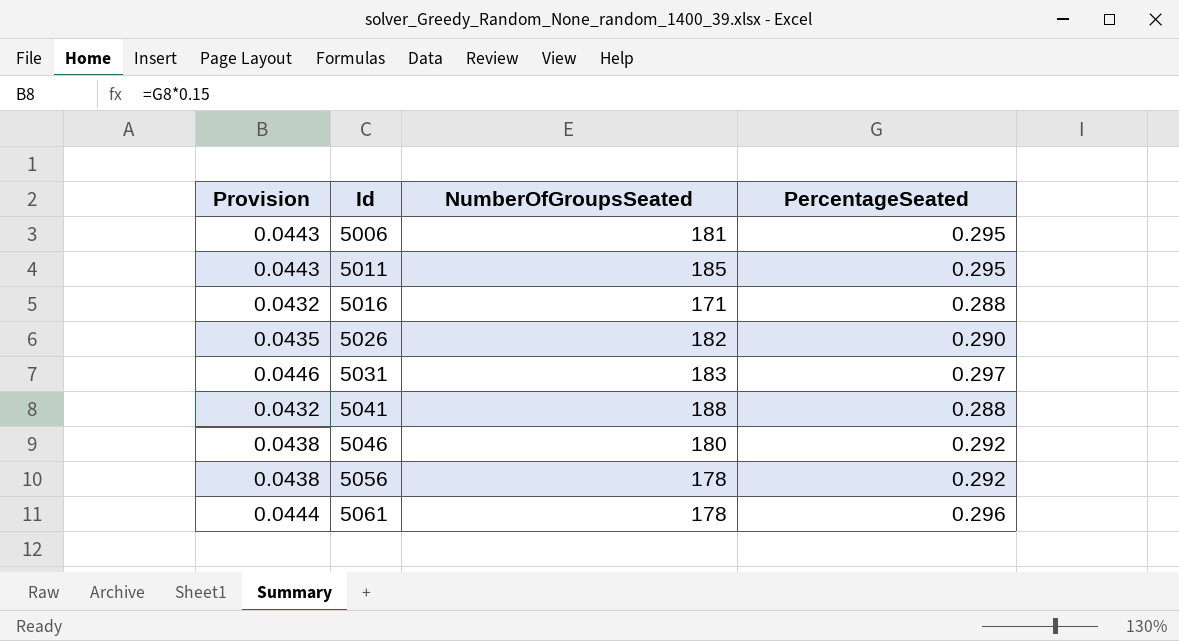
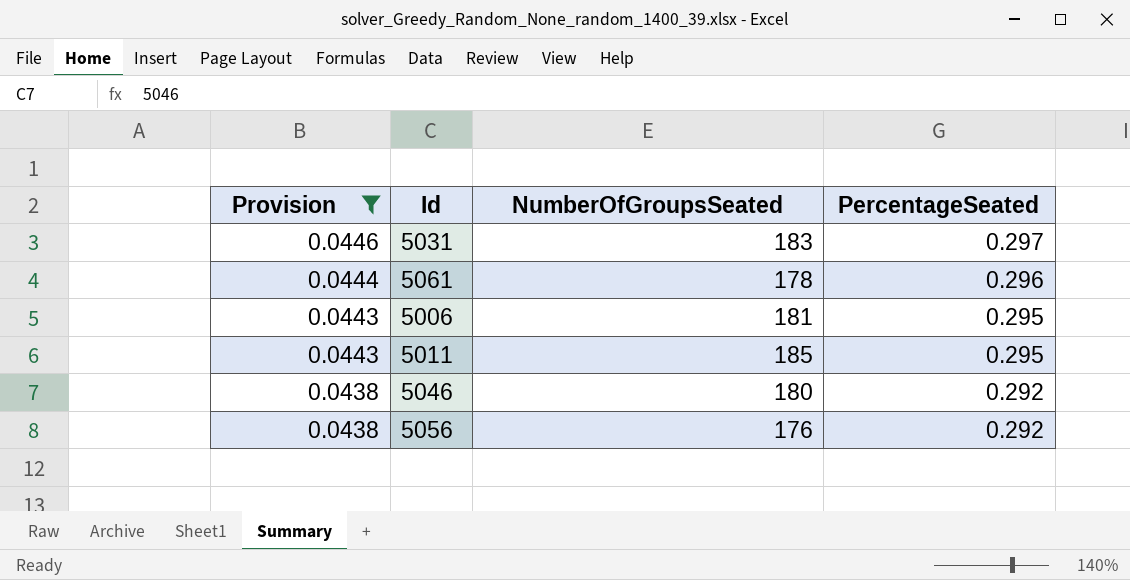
filter: none -> Provision >= 0.0438
row order: Id ascending -> Provision descending
5056 | NumberOfGroupsSeated: 178 -> 176

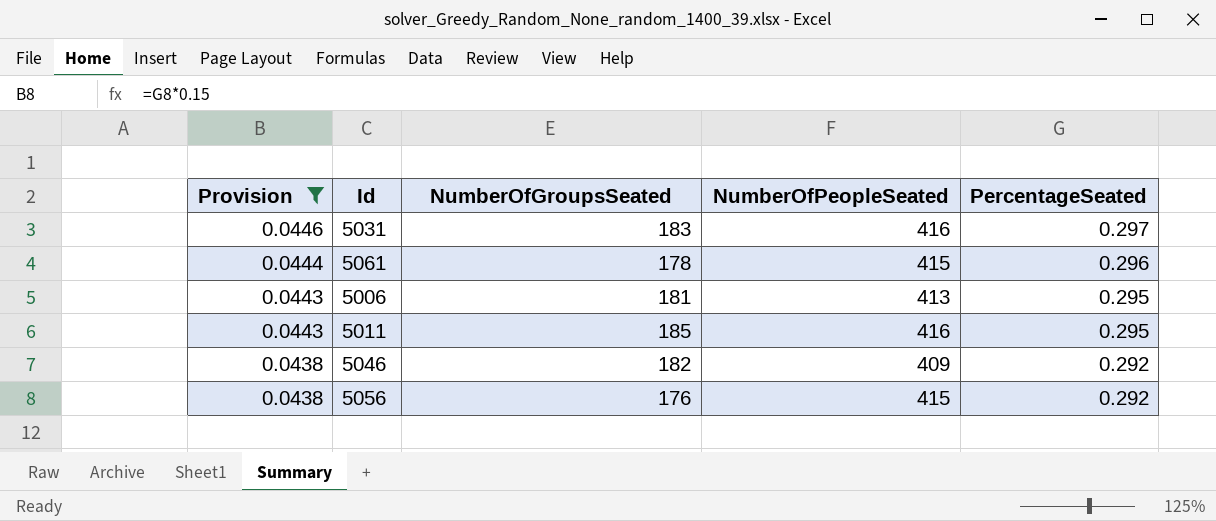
column NumberOfPeopleSeated | position: none -> 4
5046 | NumberOfGroupsSeated: 180 -> 182

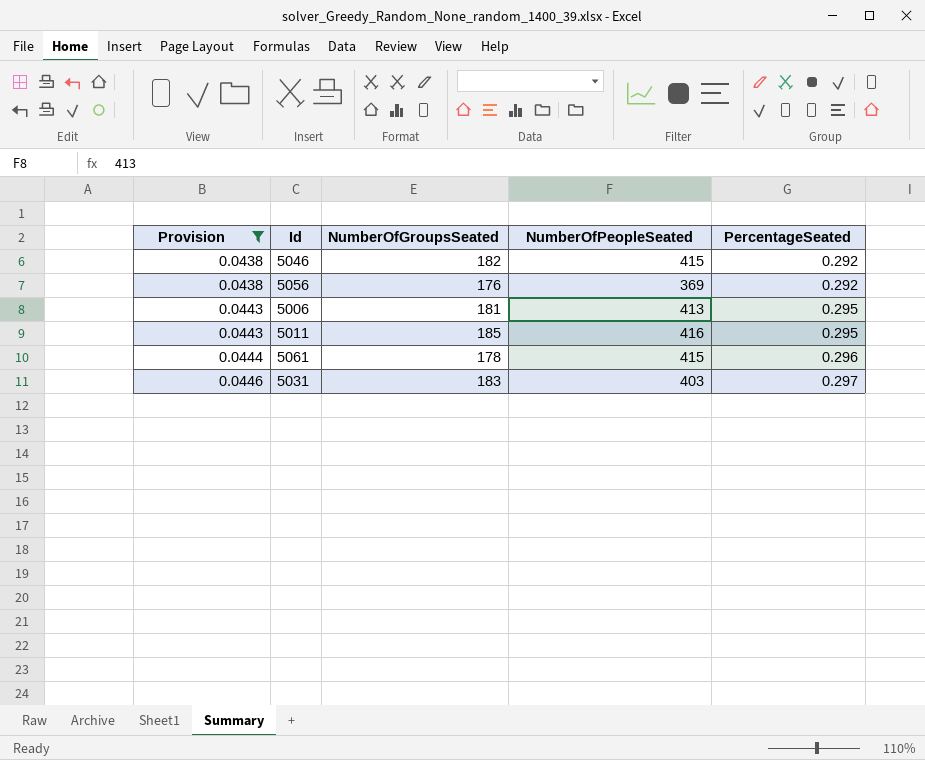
row order: Provision descending -> Provision ascending
5046 | NumberOfPeopleSeated: 409 -> 415
5056 | NumberOfPeopleSeated: 415 -> 369
5031 | NumberOfPeopleSeated: 416 -> 403

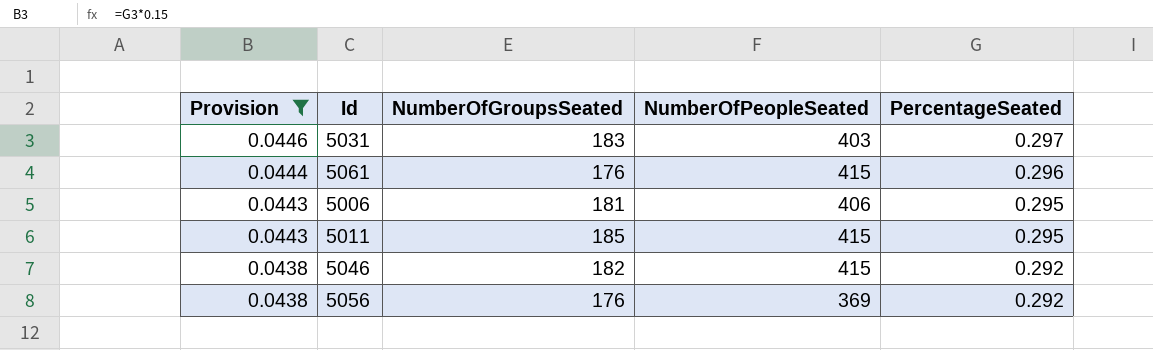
row order: Provision ascending -> Provision descending
5061 | NumberOfGroupsSeated: 178 -> 176
5006 | NumberOfPeopleSeated: 413 -> 406
5011 | NumberOfPeopleSeated: 416 -> 415

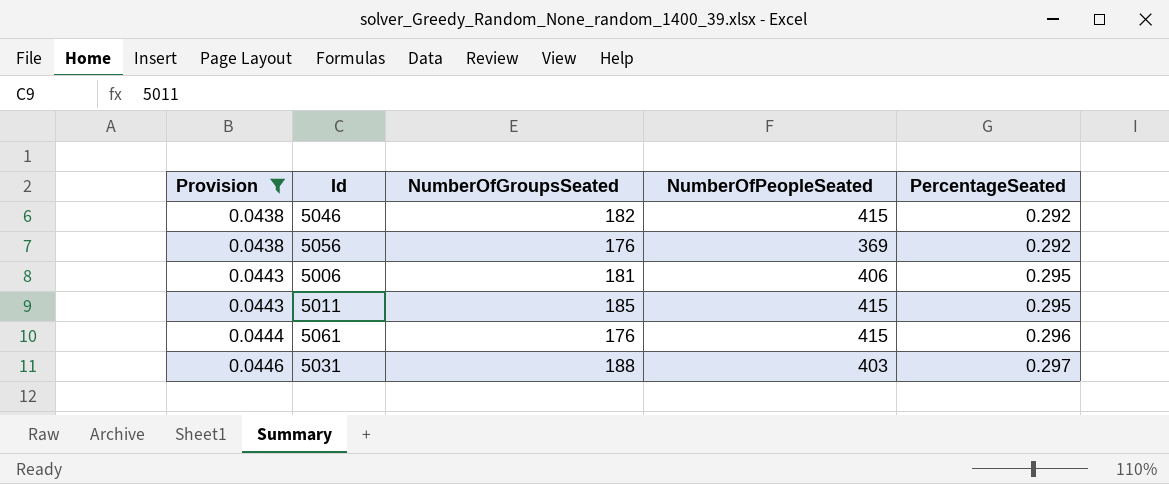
row order: Provision descending -> Provision ascending
5031 | NumberOfGroupsSeated: 183 -> 188

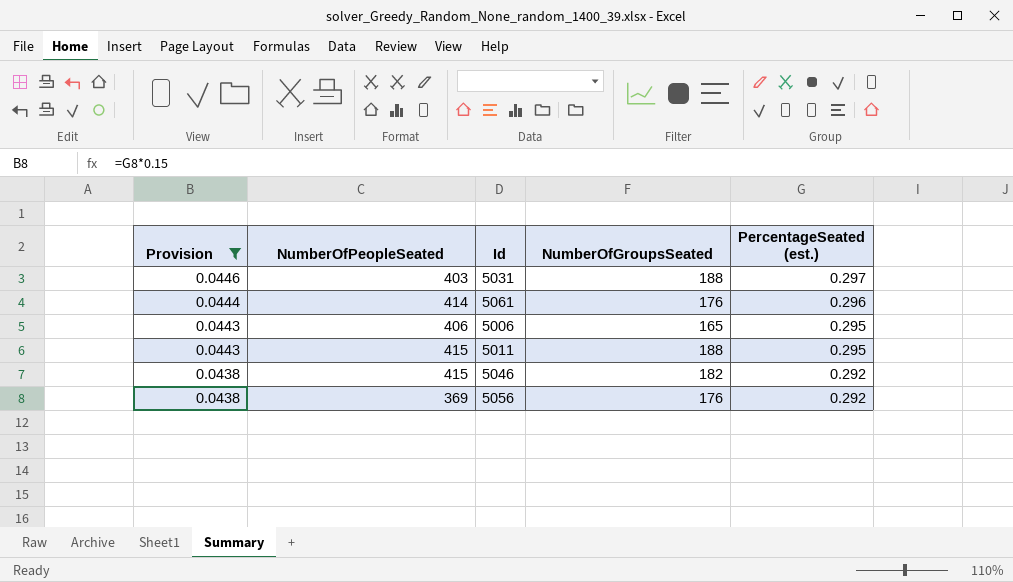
row order: Provision ascending -> Provision descending
column NumberOfPeopleSeated | position: 4 -> 2
column name: PercentageSeated -> PercentageSeated (est.)
5061 | NumberOfPeopleSeated: 415 -> 414
5006 | NumberOfGroupsSeated: 181 -> 165
5011 | NumberOfGroupsSeated: 185 -> 188

